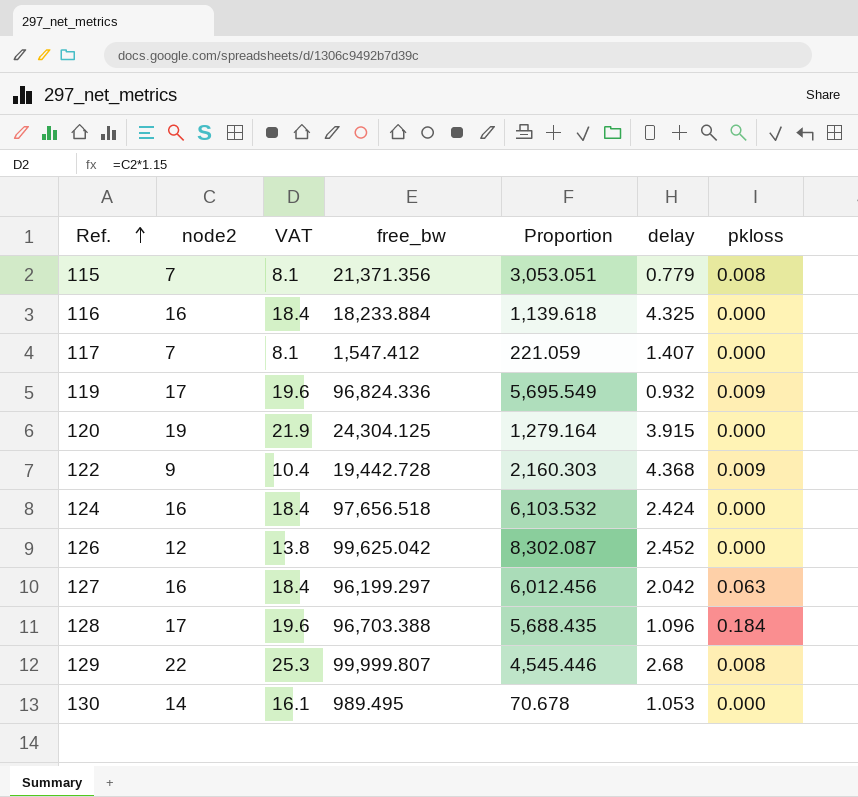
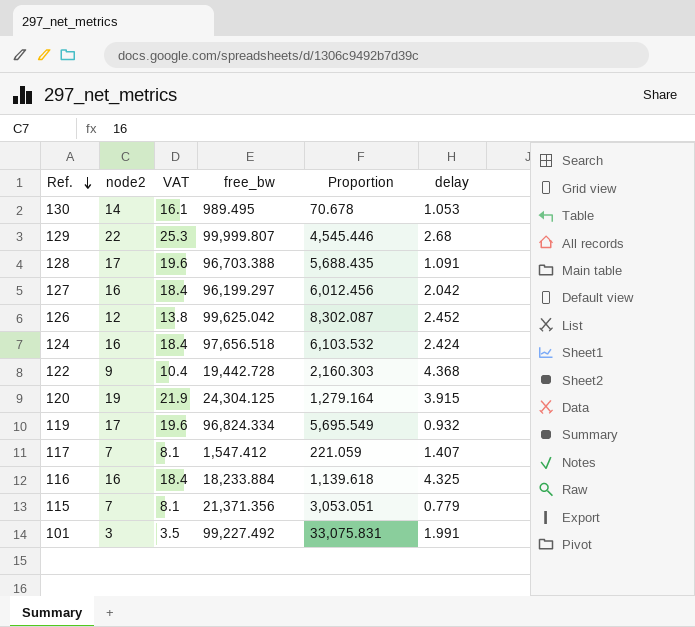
row order: Ref. ascending -> Ref. descending
column pkloss | position: 7 -> none
128 | delay: 1.096 -> 1.091
119 | free_bw: 96,824.336 -> 96,824.334
row 101: none -> 3 | 3.5 | 99,227.492 | 33,075.831 | 1.991

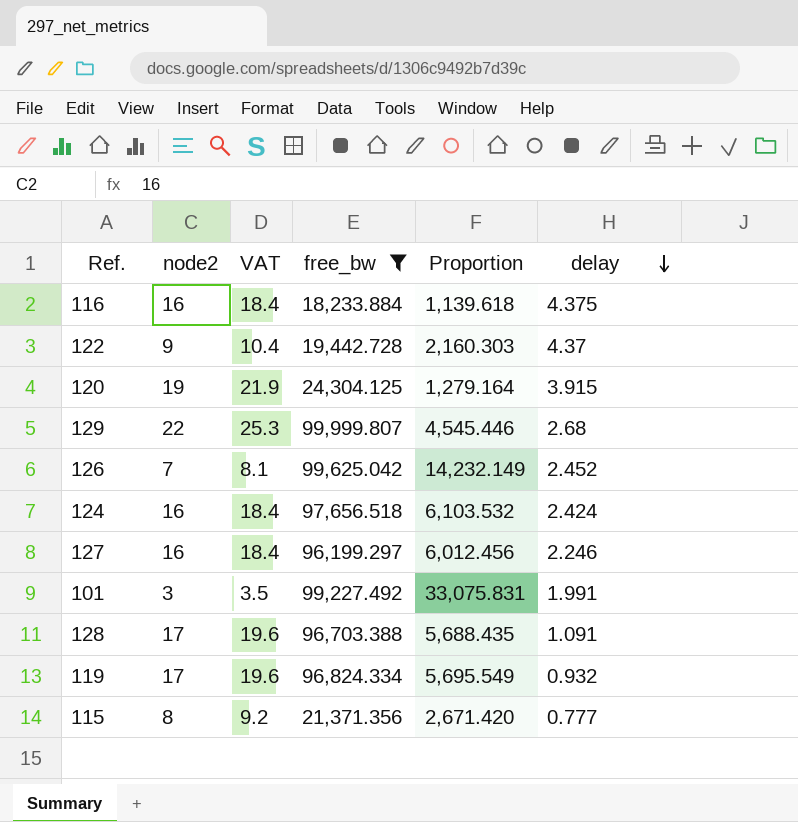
filter: none -> free_bw >= 18,233.884
row order: Ref. descending -> delay descending
116 | delay: 4.325 -> 4.375
122 | delay: 4.368 -> 4.37
126 | node2: 12 -> 7
126 | VAT: 13.8 -> 8.1
126 | Proportion: 8,302.087 -> 14,232.149
127 | delay: 2.042 -> 2.246
115 | node2: 7 -> 8
115 | VAT: 8.1 -> 9.2
115 | Proportion: 3,053.051 -> 2,671.420
115 | delay: 0.779 -> 0.777

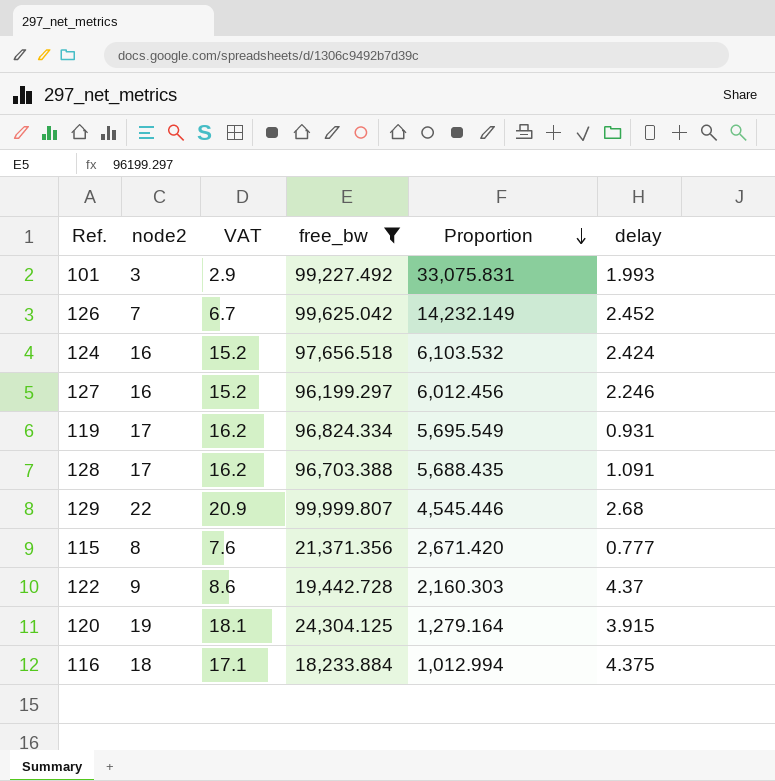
row order: delay descending -> Proportion descending
column VAT | formula: [node2] * 1.15 -> [node2] * 0.95
101 | delay: 1.991 -> 1.993
119 | delay: 0.932 -> 0.931
116 | node2: 16 -> 18
116 | Proportion: 1,139.618 -> 1,012.994

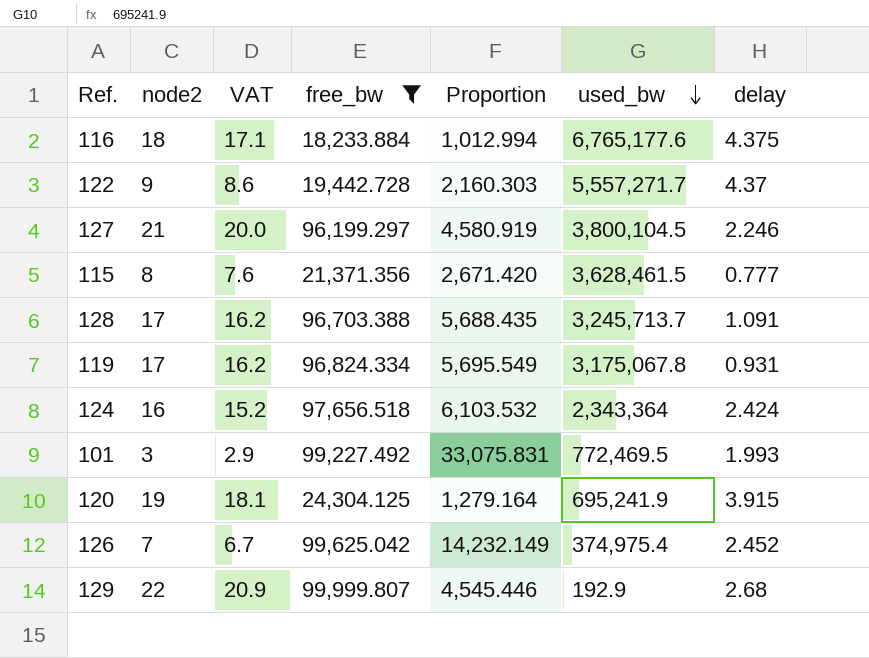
row order: Proportion descending -> used_bw descending
column used_bw | position: none -> 6
127 | node2: 16 -> 21
127 | VAT: 15.2 -> 20.0
127 | Proportion: 6,012.456 -> 4,580.919

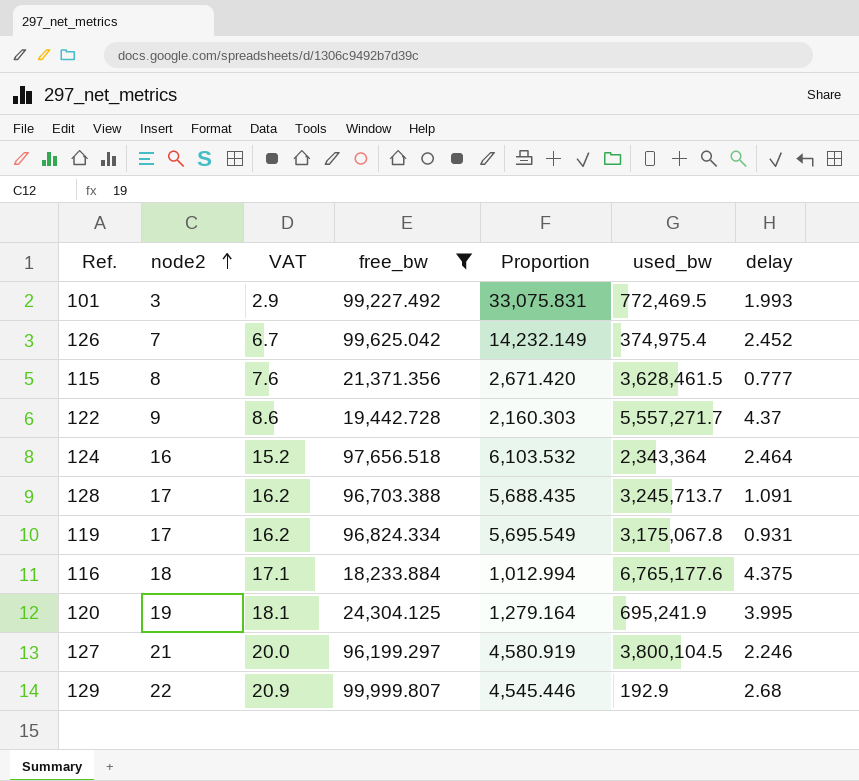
row order: used_bw descending -> node2 ascending
124 | delay: 2.424 -> 2.464
120 | delay: 3.915 -> 3.995

